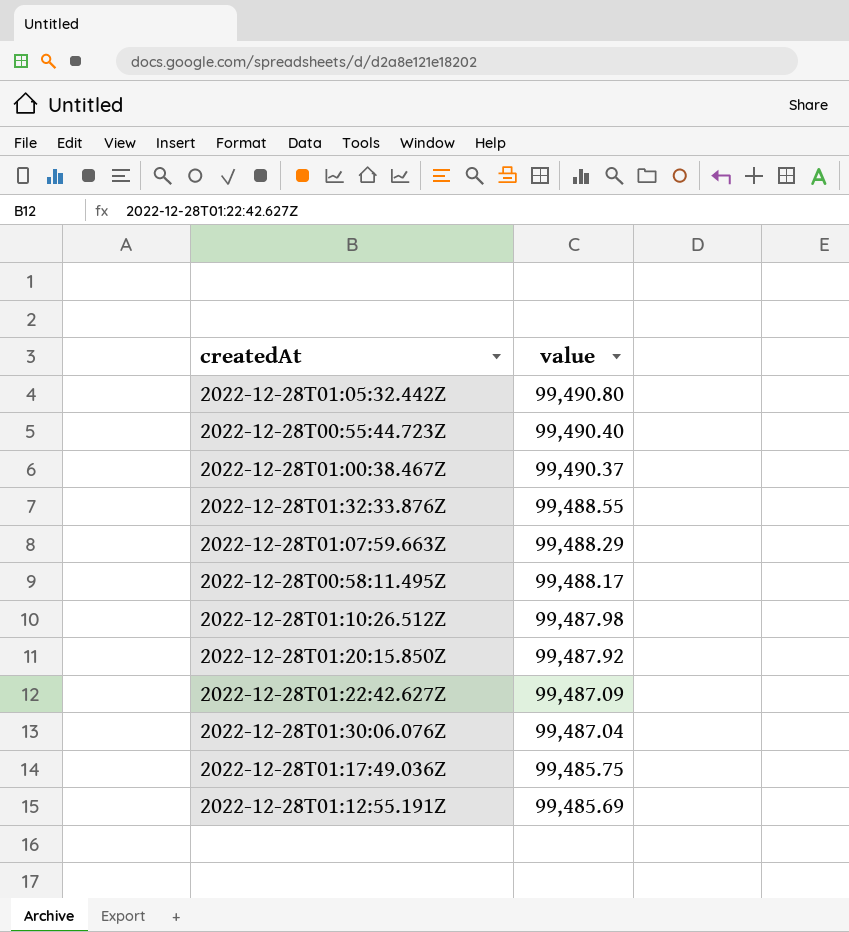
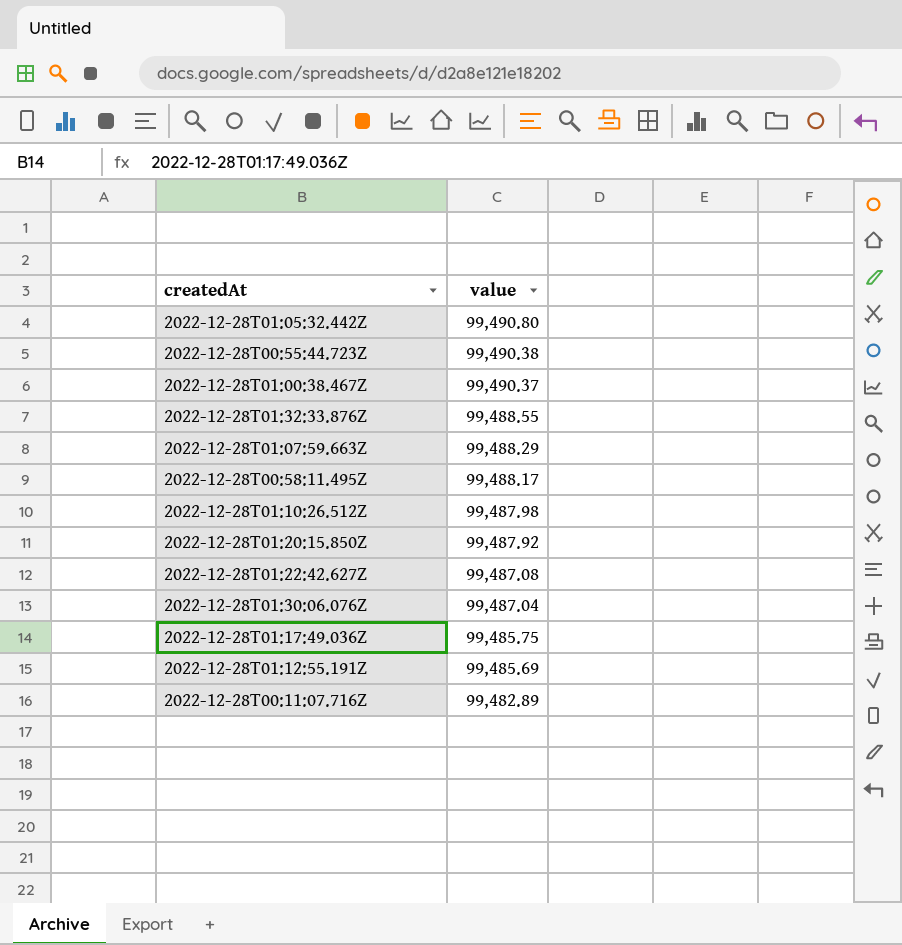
2022-12-28T00:55:44.723Z | value: 99,490.40 -> 99,490.38
2022-12-28T01:22:42.627Z | value: 99,487.09 -> 99,487.08
row 2022-12-28T00:11:07.716Z: none -> 99,482.89

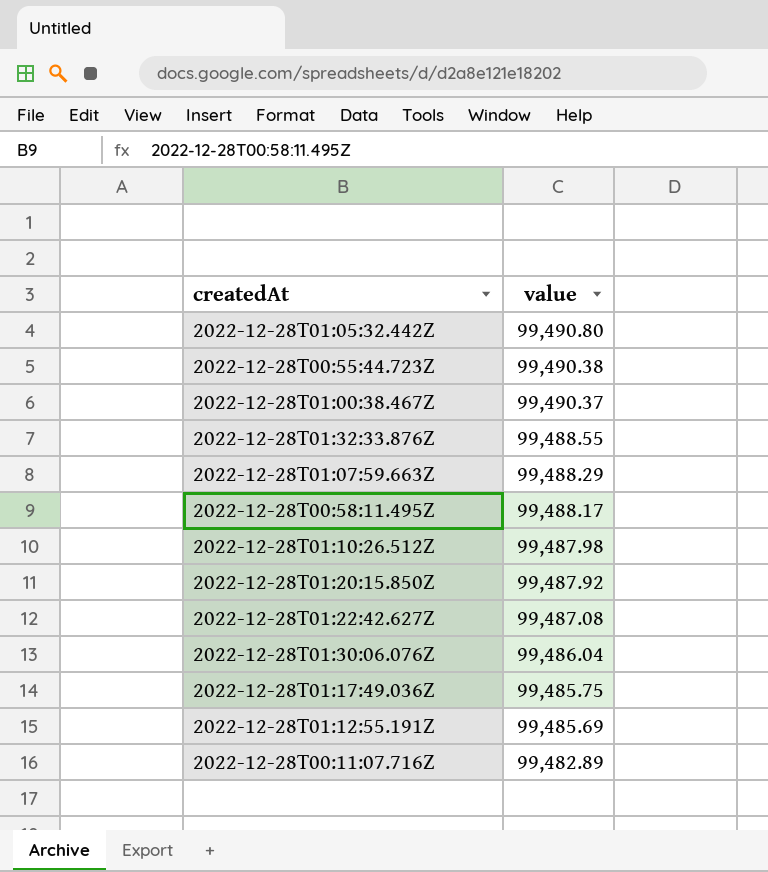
2022-12-28T01:30:06.076Z | value: 99,487.04 -> 99,486.04

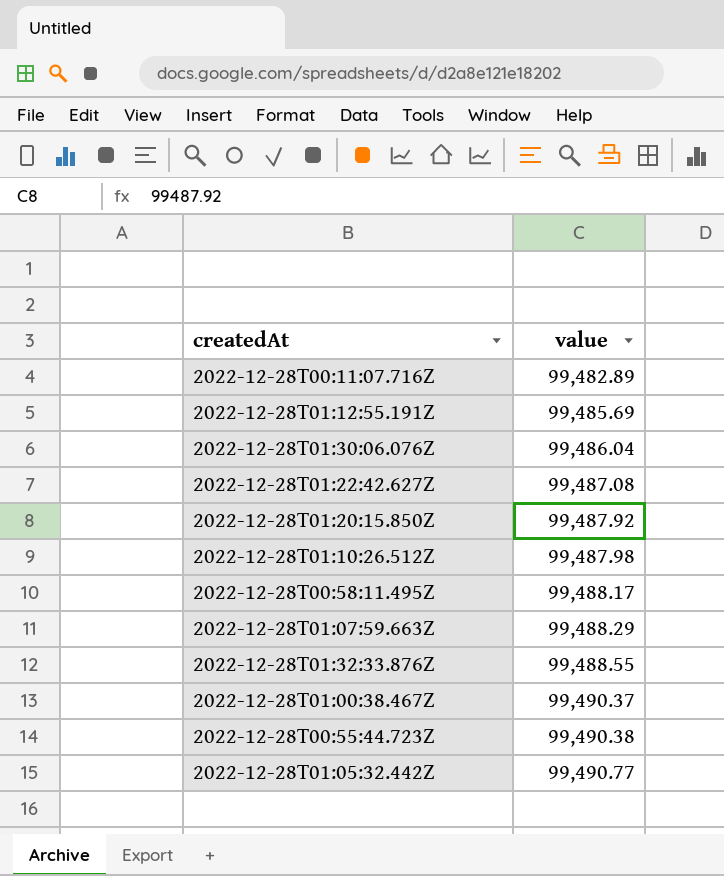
row order: value descending -> value ascending
row 2022-12-28T01:17:49.036Z: 99,485.75 -> none
2022-12-28T01:05:32.442Z | value: 99,490.80 -> 99,490.77

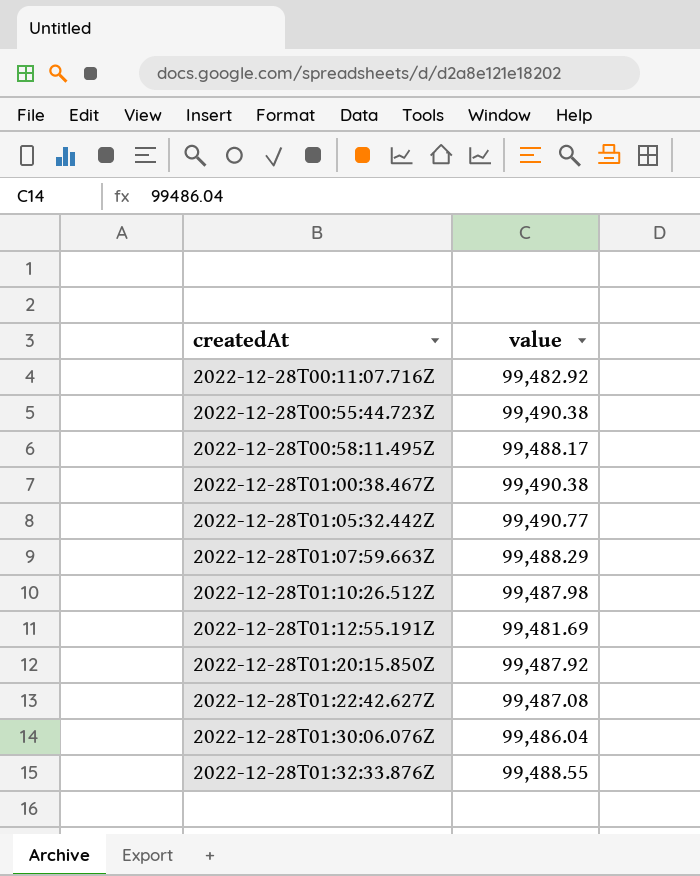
row order: value ascending -> createdAt ascending
2022-12-28T00:11:07.716Z | value: 99,482.89 -> 99,482.92
2022-12-28T01:00:38.467Z | value: 99,490.37 -> 99,490.38
2022-12-28T01:12:55.191Z | value: 99,485.69 -> 99,481.69

